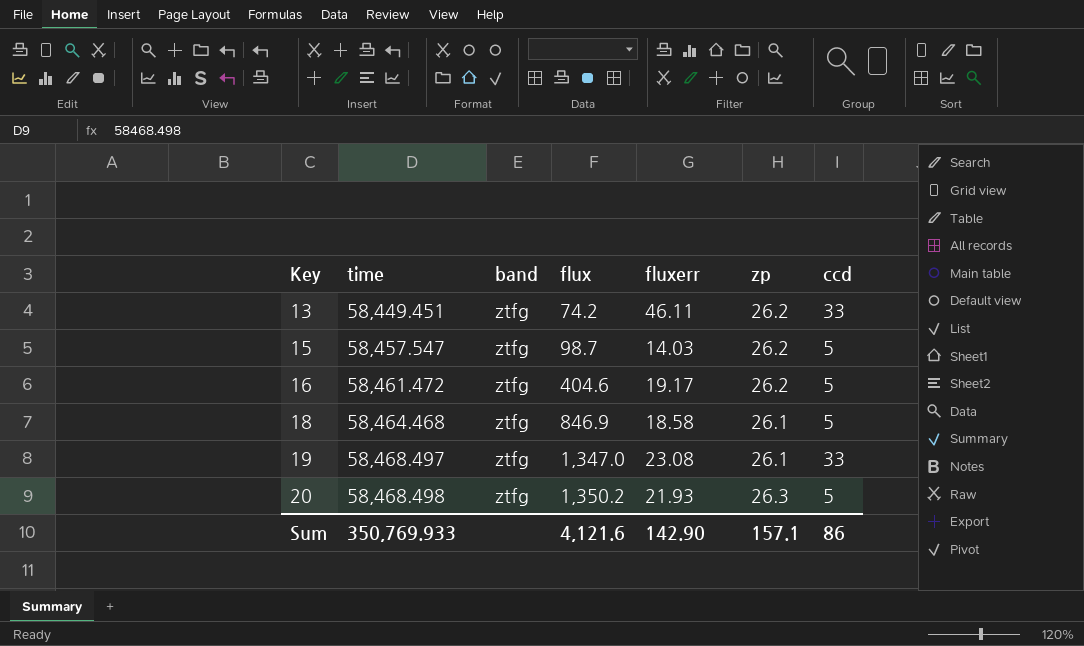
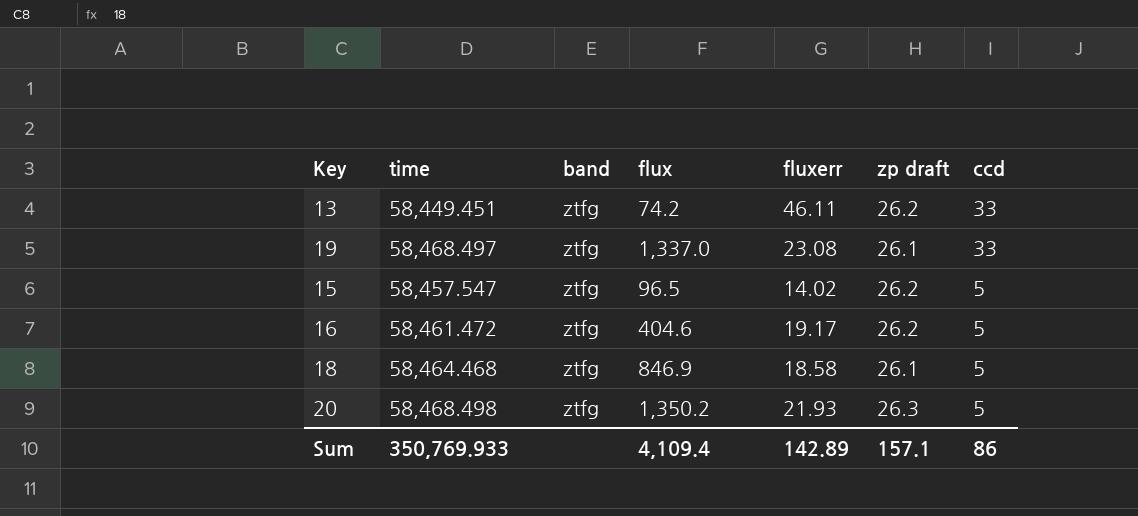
row order: Key ascending -> ccd descending
column name: zp -> zp draft
19 | flux: 1,347.0 -> 1,337.0
15 | flux: 98.7 -> 96.5
15 | fluxerr: 14.03 -> 14.02
Sum | flux: 4,121.6 -> 4,109.4
Sum | fluxerr: 142.90 -> 142.89

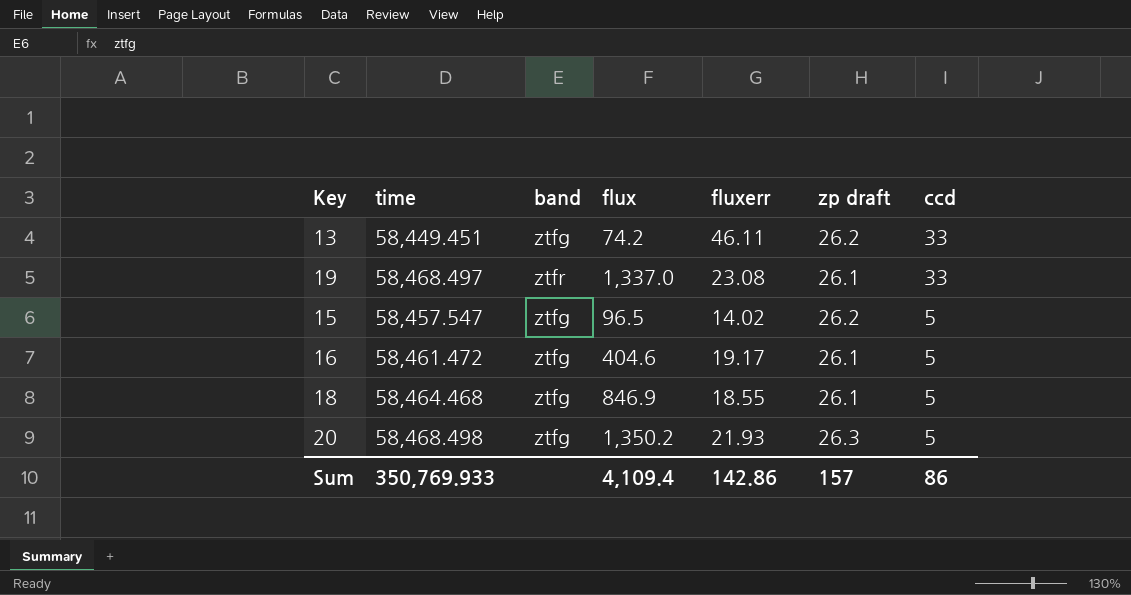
19 | band: ztfg -> ztfr
16 | zp draft: 26.2 -> 26.1
18 | fluxerr: 18.58 -> 18.55
Sum | fluxerr: 142.89 -> 142.86
Sum | zp draft: 157.1 -> 157

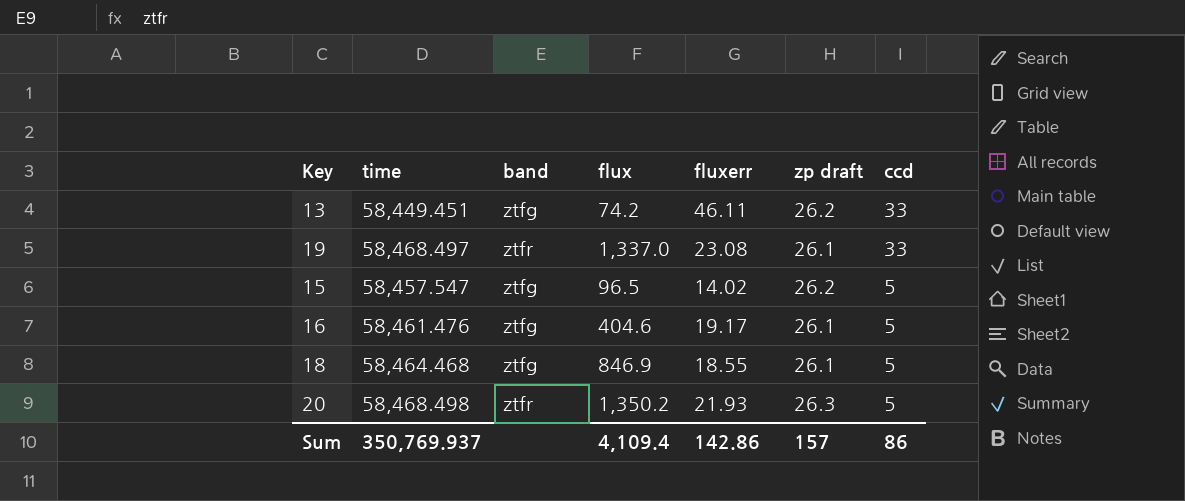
16 | time: 58,461.472 -> 58,461.476
20 | band: ztfg -> ztfr
Sum | time: 350,769.933 -> 350,769.937

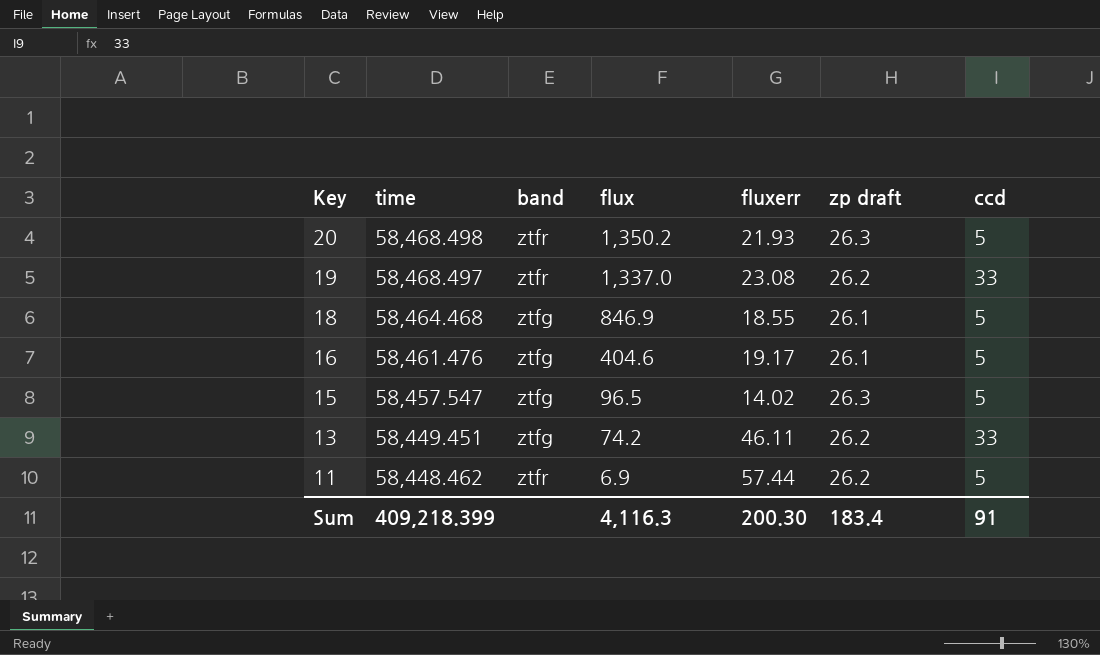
row order: ccd descending -> Key descending
19 | zp draft: 26.1 -> 26.2
15 | zp draft: 26.2 -> 26.3
row 11: none -> 58,448.462 | ztfr | 6.9 | 57.44 | 26.2 | 5
Sum | time: 350,769.937 -> 409,218.399
Sum | flux: 4,109.4 -> 4,116.3
Sum | fluxerr: 142.86 -> 200.30
Sum | zp draft: 157 -> 183.4
Sum | ccd: 86 -> 91

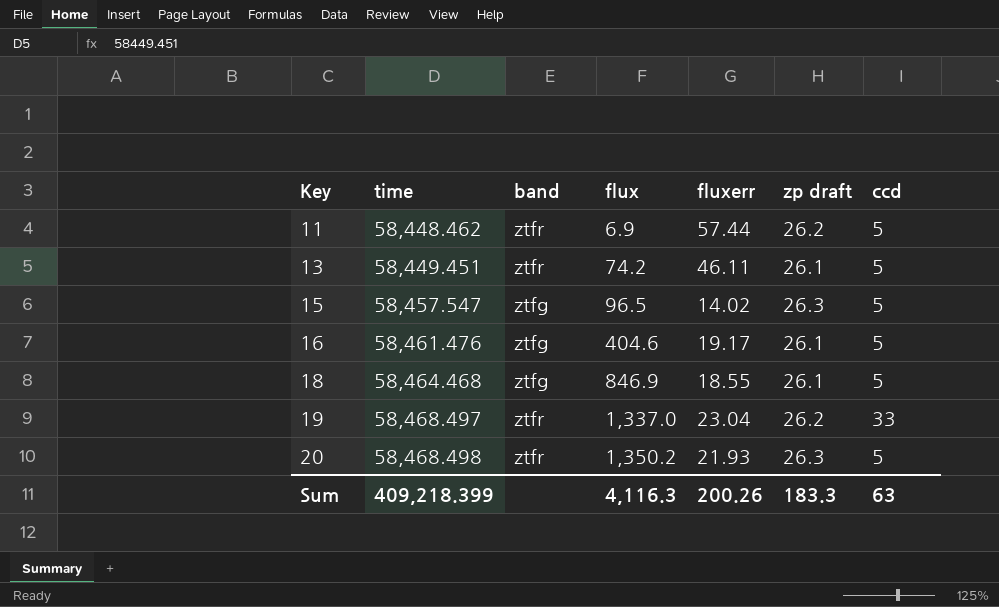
row order: Key descending -> Key ascending
13 | band: ztfg -> ztfr
13 | zp draft: 26.2 -> 26.1
13 | ccd: 33 -> 5
19 | fluxerr: 23.08 -> 23.04
Sum | fluxerr: 200.30 -> 200.26
Sum | zp draft: 183.4 -> 183.3
Sum | ccd: 91 -> 63

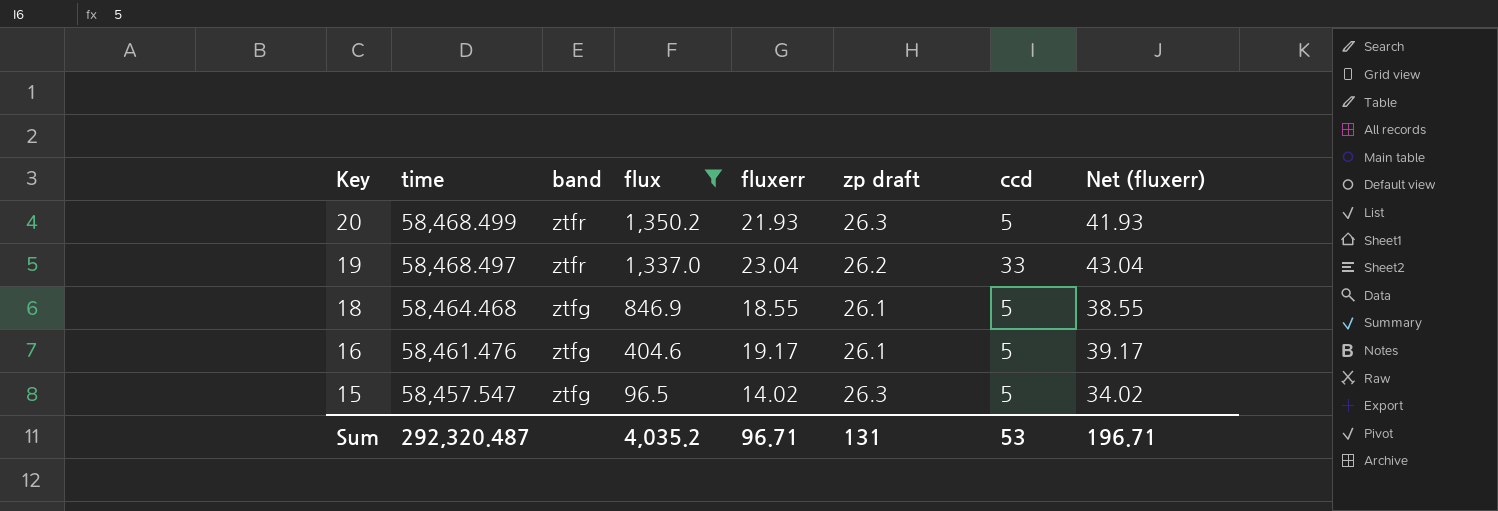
filter: none -> flux >= 96.5
row order: Key ascending -> Key descending
column Net (fluxerr) | formula: none -> [fluxerr] + 20
20 | time: 58,468.498 -> 58,468.499
Sum | time: 409,218.399 -> 292,320.487
Sum | flux: 4,116.3 -> 4,035.2
Sum | fluxerr: 200.26 -> 96.71
Sum | zp draft: 183.3 -> 131
Sum | ccd: 63 -> 53

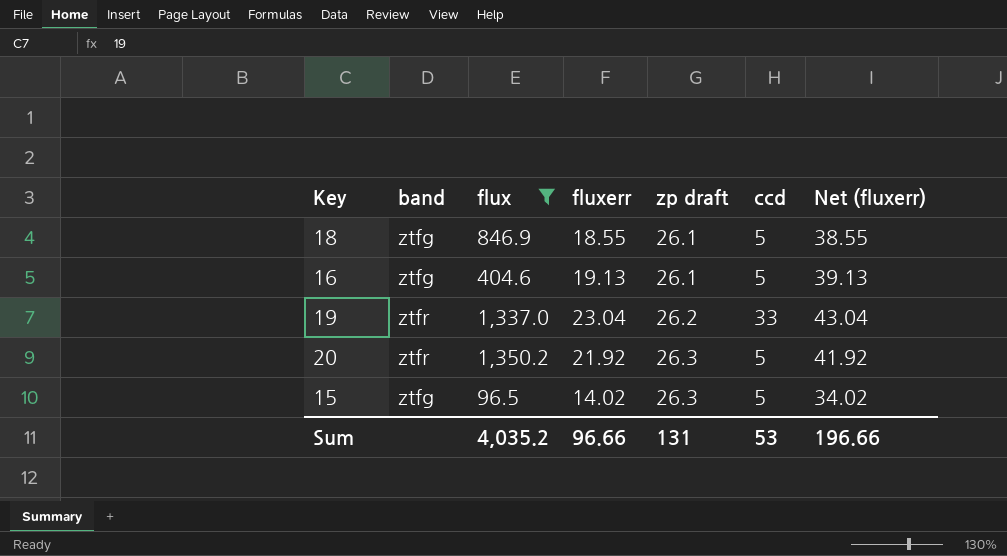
row order: Key descending -> zp draft ascending
column time | position: 2 -> none
16 | fluxerr: 19.17 -> 19.13
16 | Net (fluxerr): 39.17 -> 39.13
20 | fluxerr: 21.93 -> 21.92
20 | Net (fluxerr): 41.93 -> 41.92
Sum | fluxerr: 96.71 -> 96.66
Sum | Net (fluxerr): 196.71 -> 196.66

